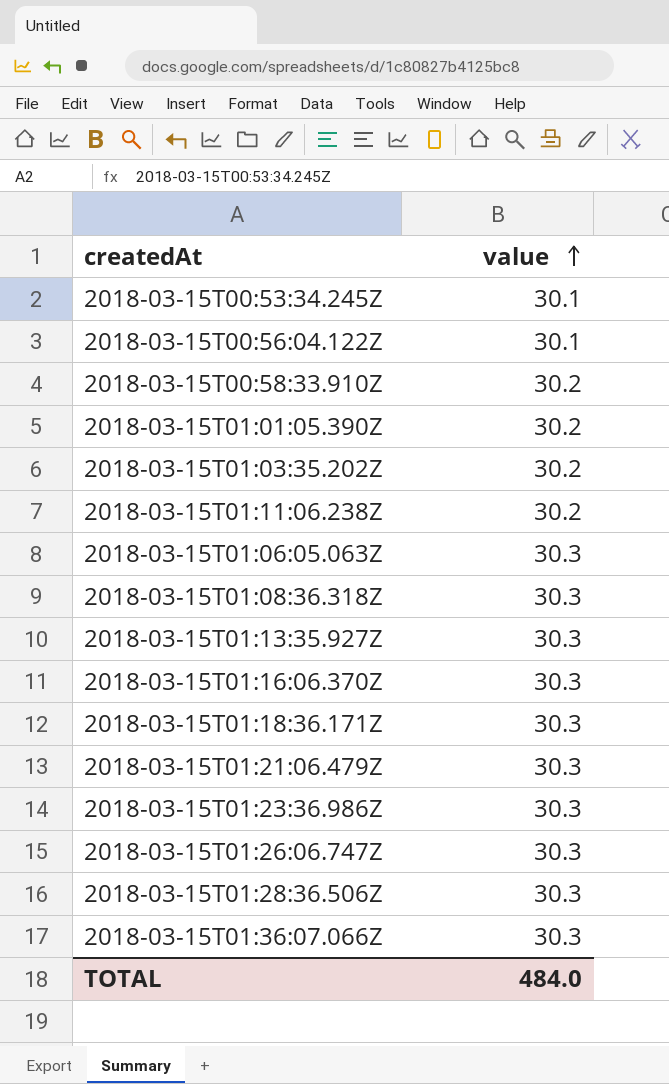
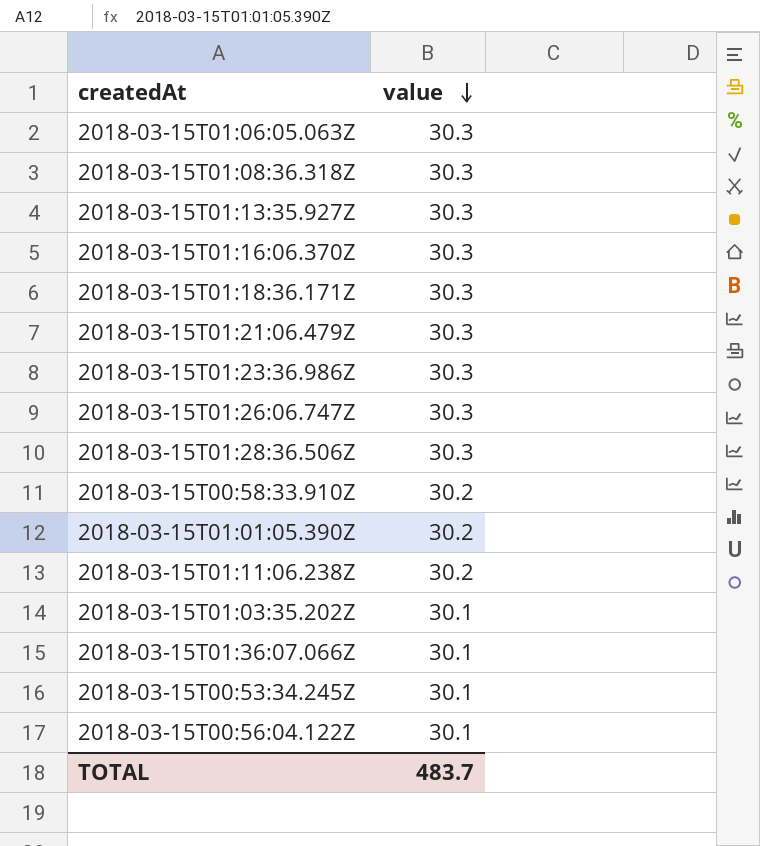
row order: value ascending -> value descending
2018-03-15T01:03:35.202Z | value: 30.2 -> 30.1
2018-03-15T01:36:07.066Z | value: 30.3 -> 30.1
TOTAL | value: 484.0 -> 483.7

